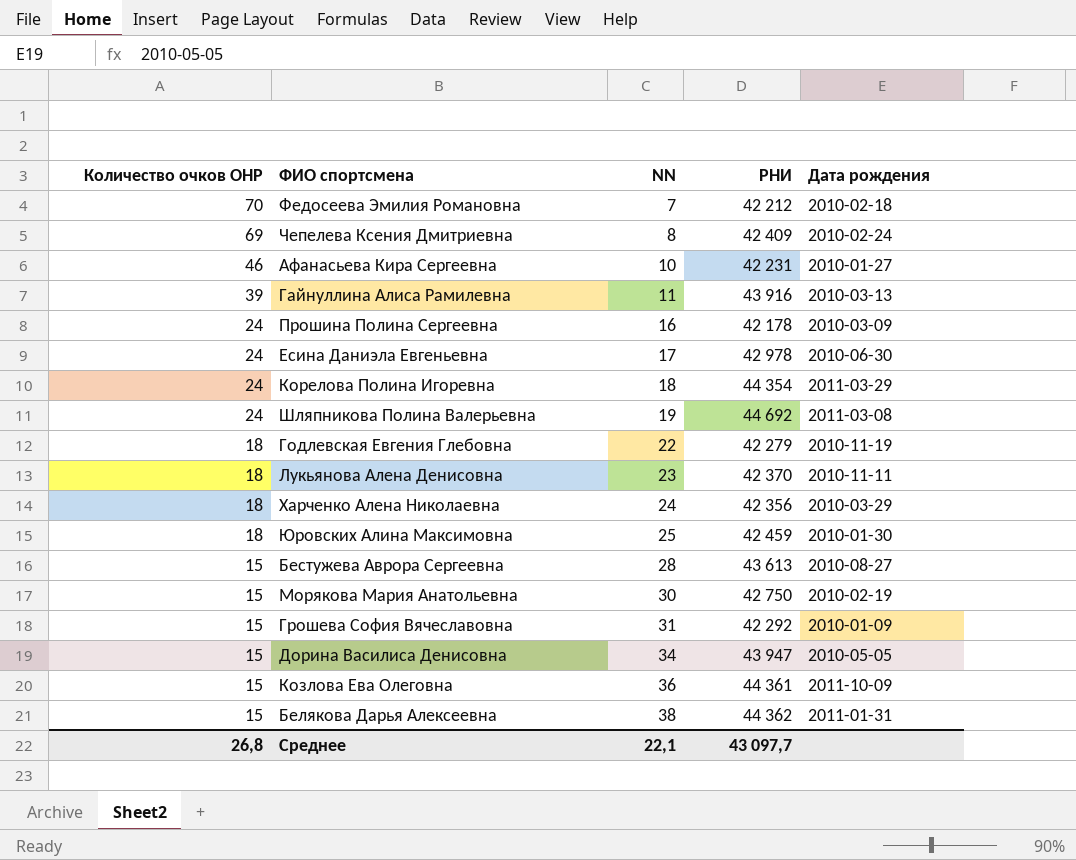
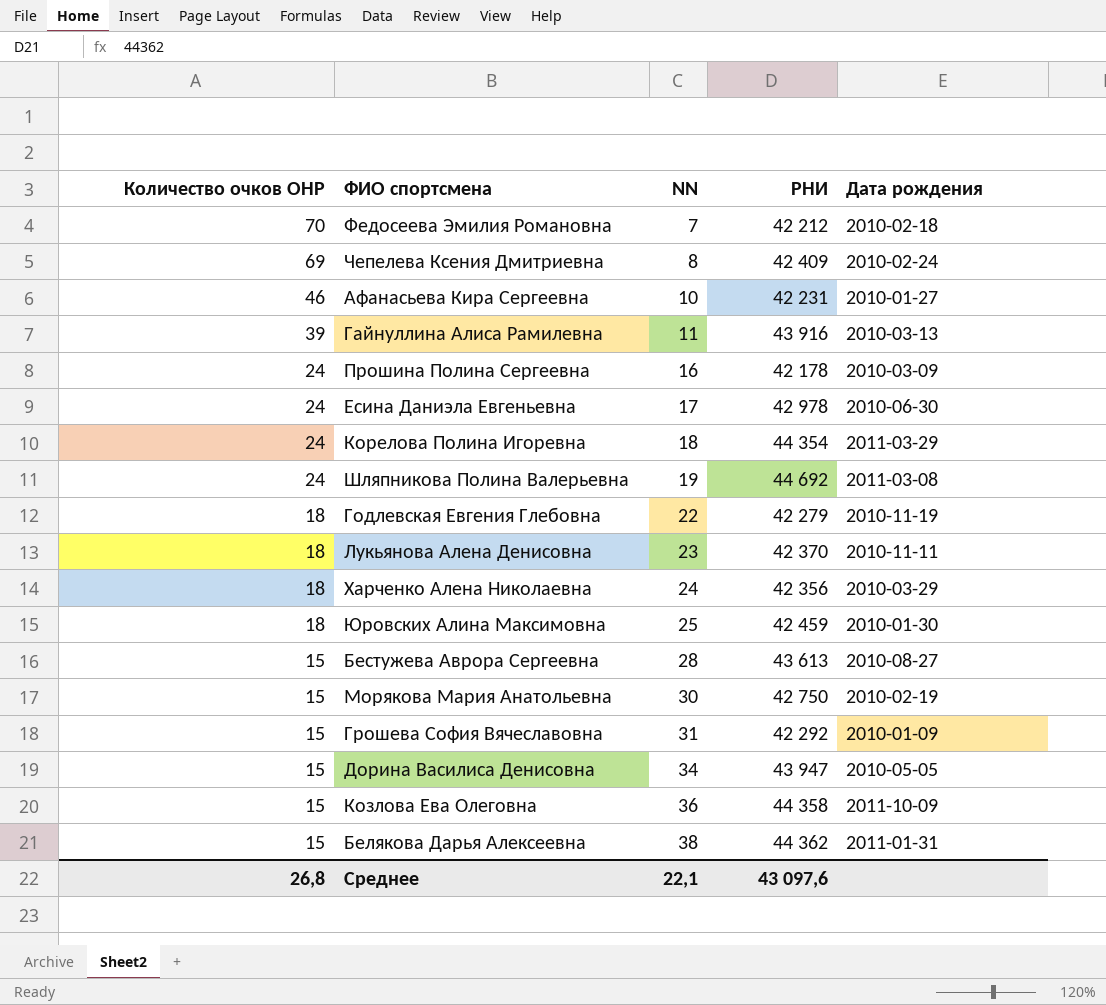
Козлова Ева Олеговна | РНИ: 44 361 -> 44 358
Среднее | РНИ: 43 097,7 -> 43 097,6

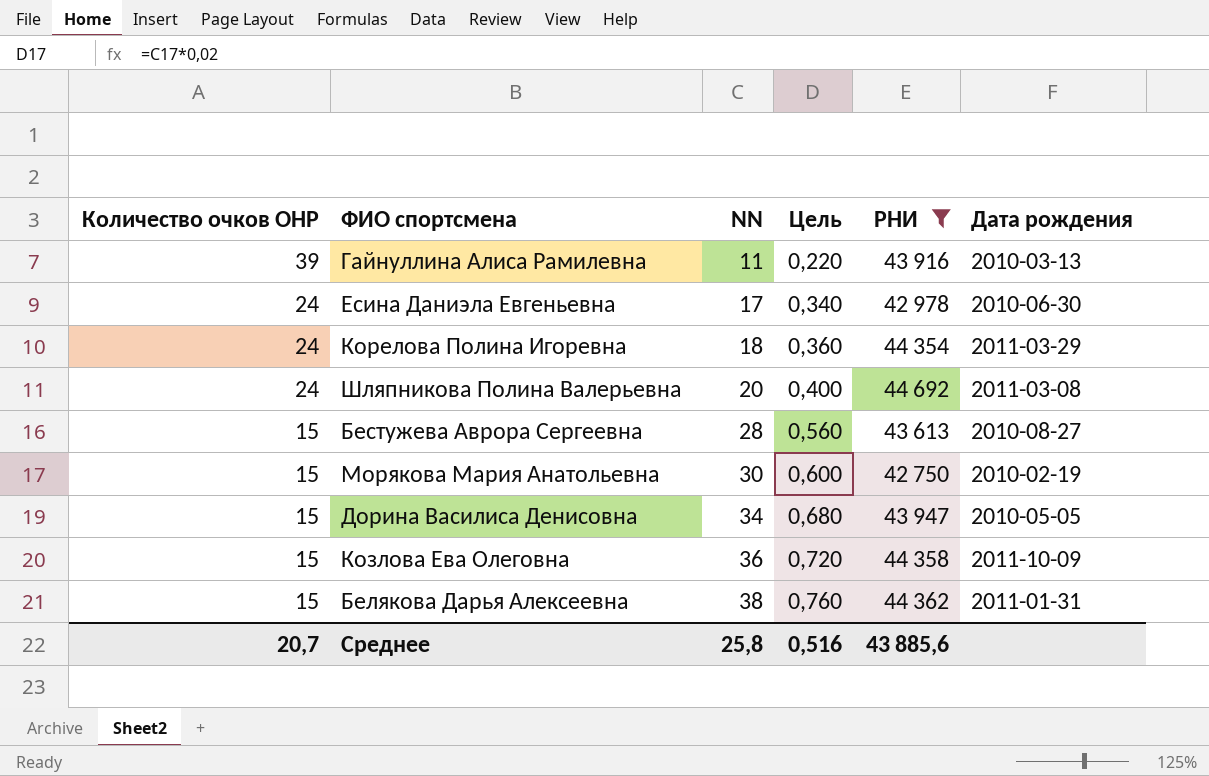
filter: none -> РНИ >= 42 750
column Цель | formula: none -> [NN] * 0,02
Шляпникова Полина Валерьевна | NN: 19 -> 20
Среднее | Количество очков ОНР: 26,8 -> 20,7
Среднее | NN: 22,1 -> 25,8
Среднее | РНИ: 43 097,6 -> 43 885,6

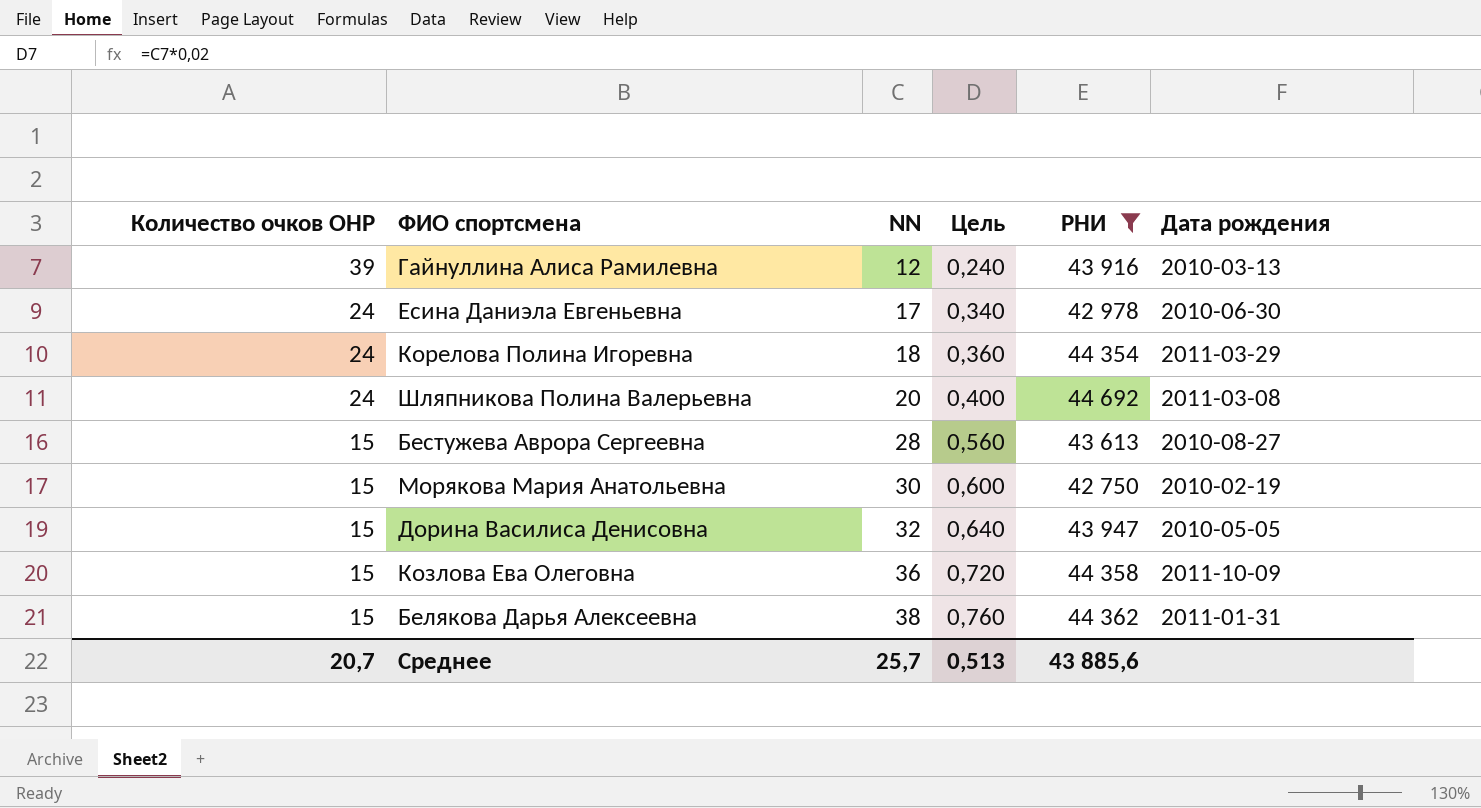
Гайнуллина Алиса Рамилевна | NN: 11 -> 12
Гайнуллина Алиса Рамилевна | Цель: 0,220 -> 0,240
Дорина Василиса Денисовна | NN: 34 -> 32
Дорина Василиса Денисовна | Цель: 0,680 -> 0,640
Среднее | NN: 25,8 -> 25,7
Среднее | Цель: 0,516 -> 0,513

